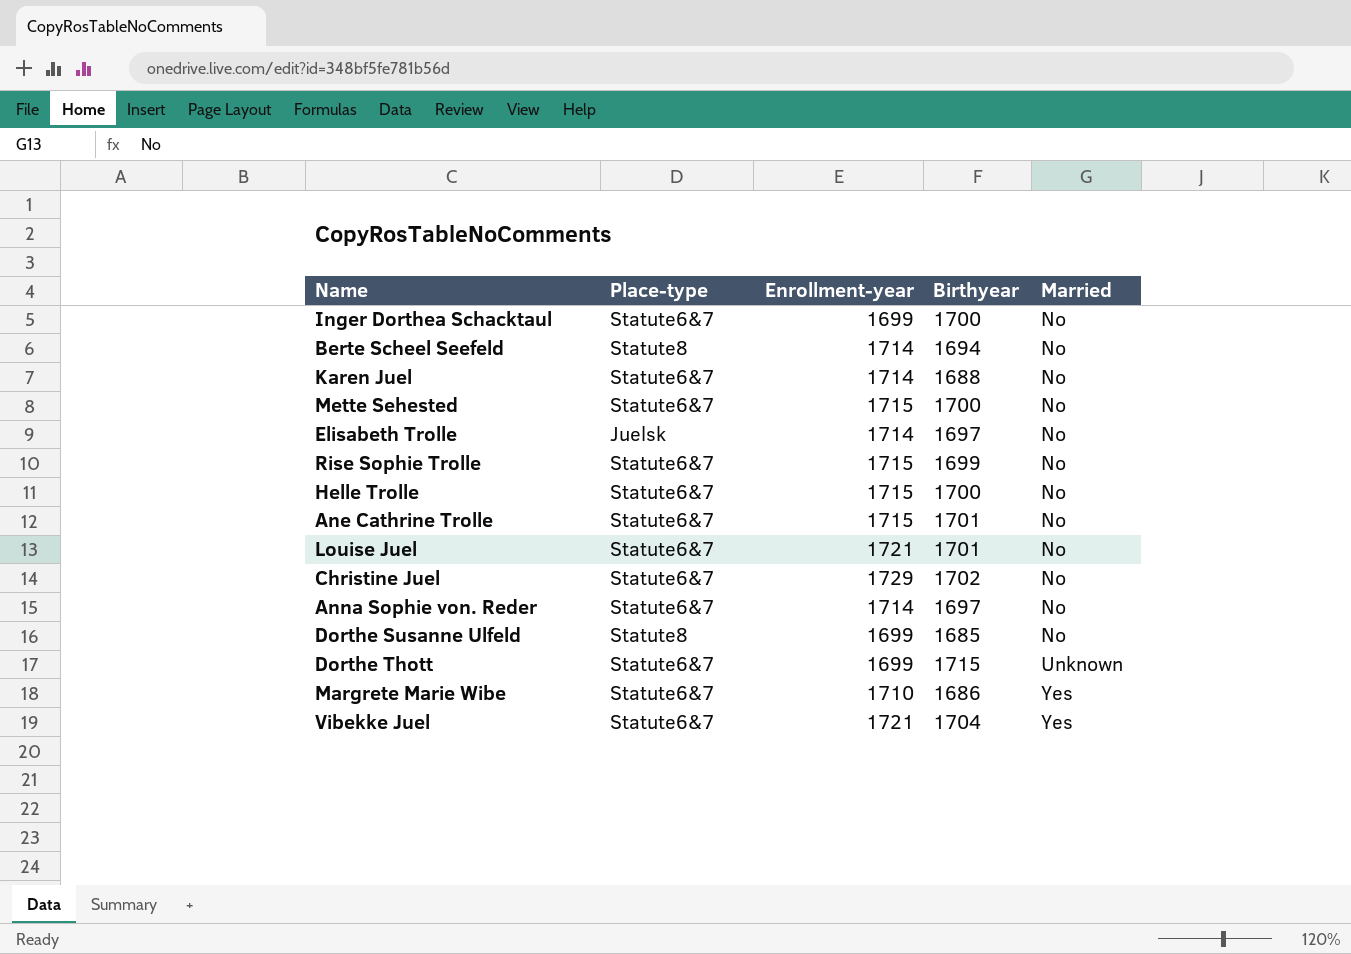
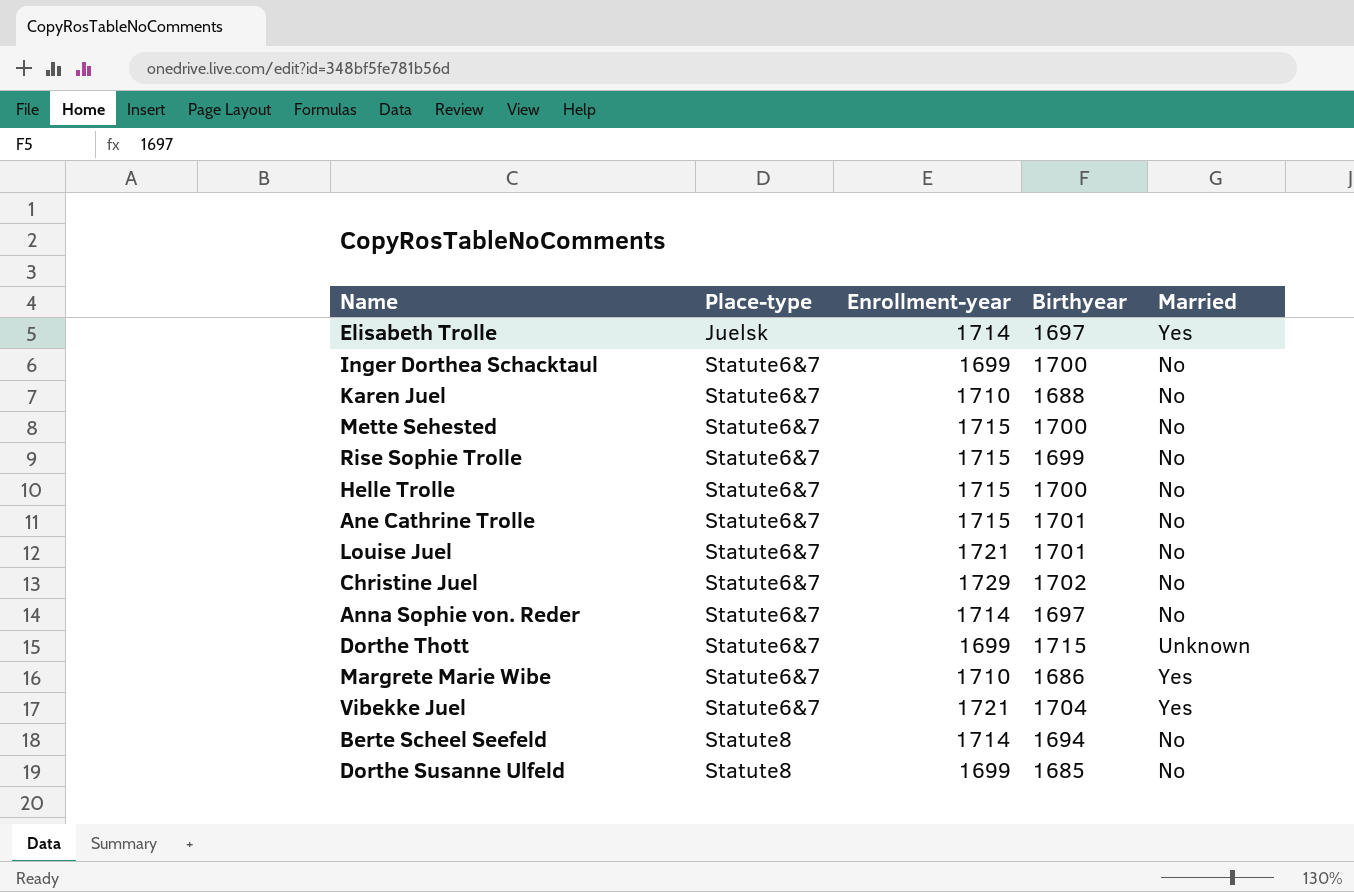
row order: Married ascending -> Place-type ascending
Elisabeth Trolle | Married: No -> Yes
Karen Juel | Enrollment-year: 1714 -> 1710

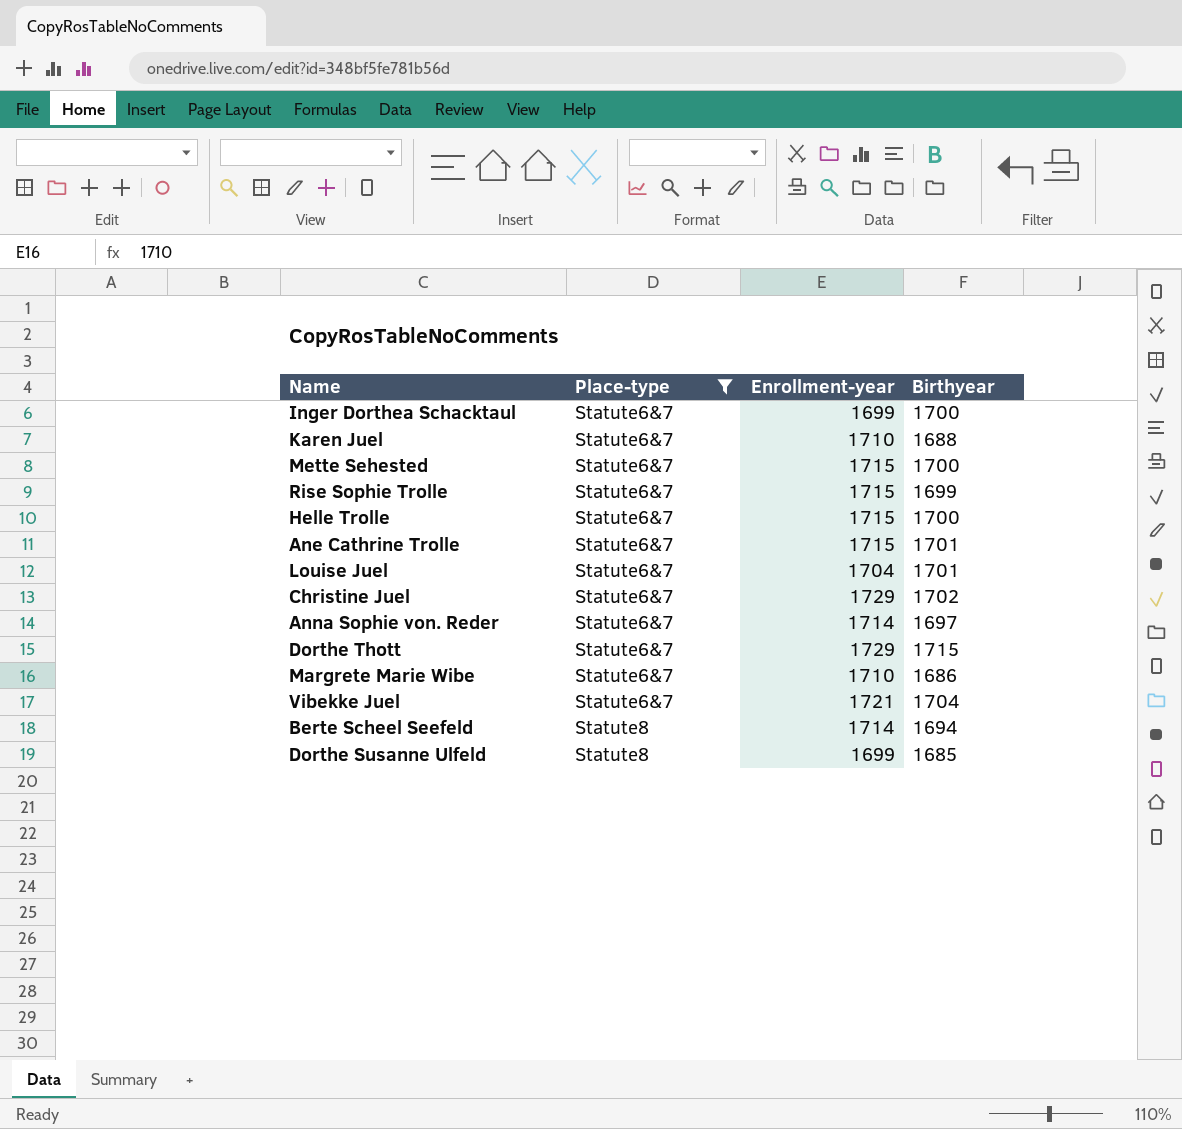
filter: none -> Place-type != Juelsk
column Married | position: 5 -> none
Louise Juel | Enrollment-year: 1721 -> 1704
Dorthe Thott | Enrollment-year: 1699 -> 1729

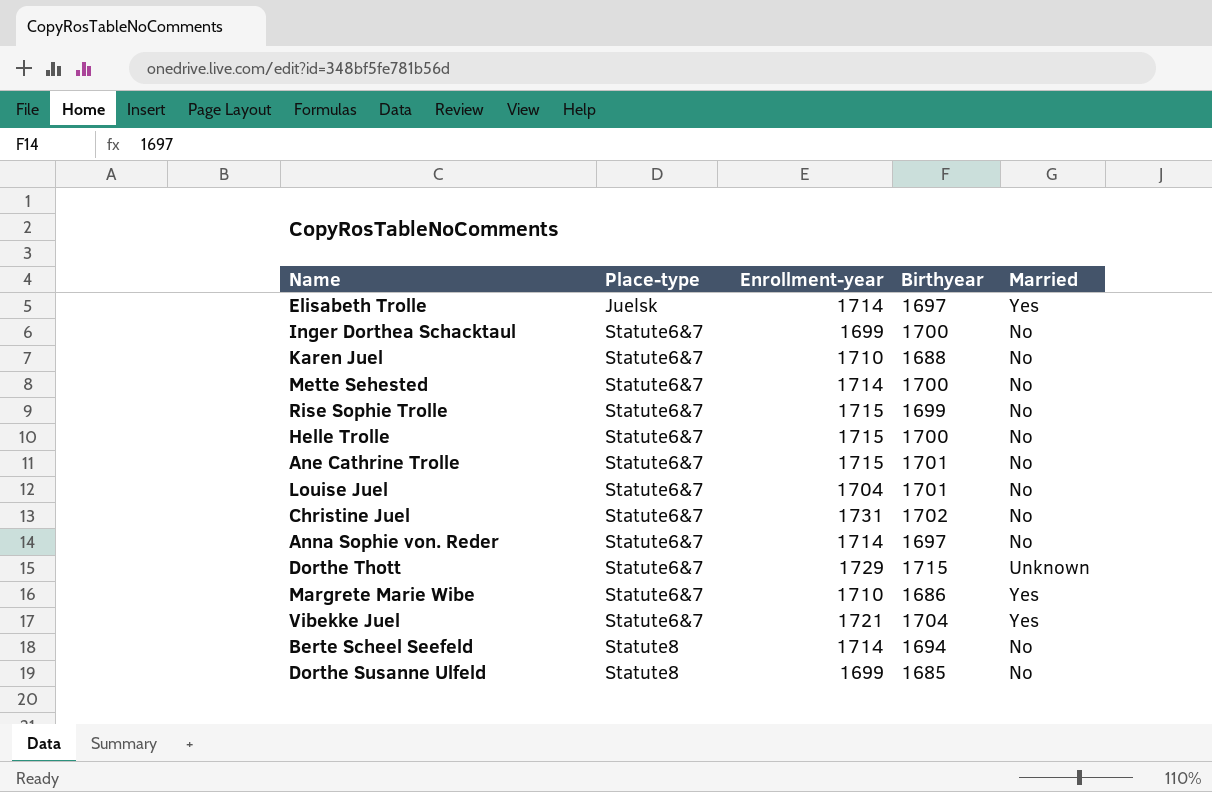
filter: Place-type != Juelsk -> none
column Married | position: none -> 5
Mette Sehested | Enrollment-year: 1715 -> 1714
Christine Juel | Enrollment-year: 1729 -> 1731

